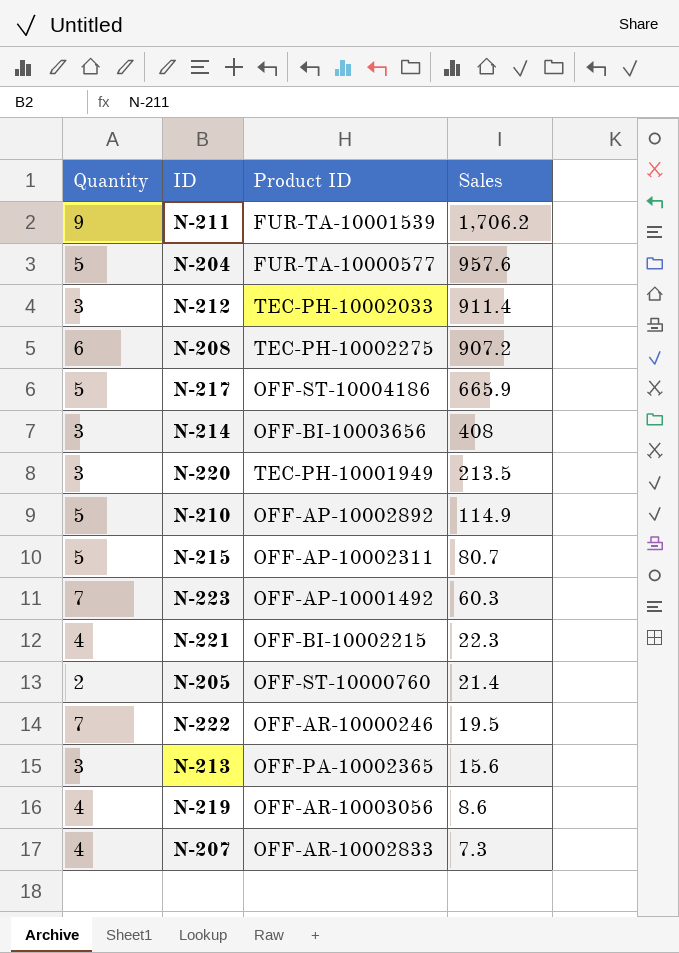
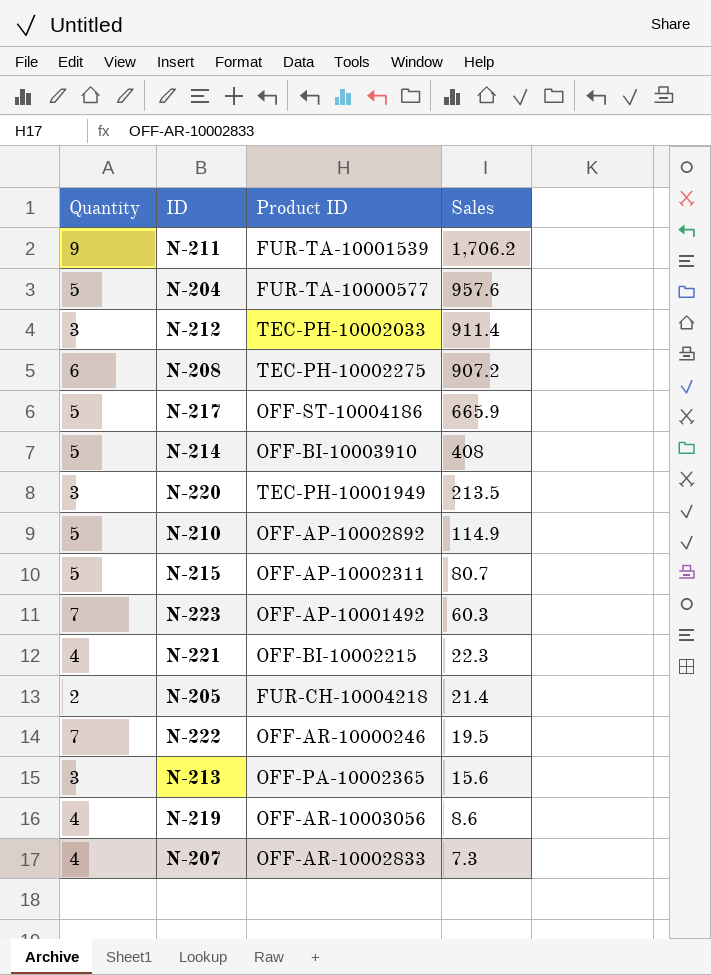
N-214 | Quantity: 3 -> 5
N-214 | Product ID: OFF-BI-10003656 -> OFF-BI-10003910
N-205 | Product ID: OFF-ST-10000760 -> FUR-CH-10004218

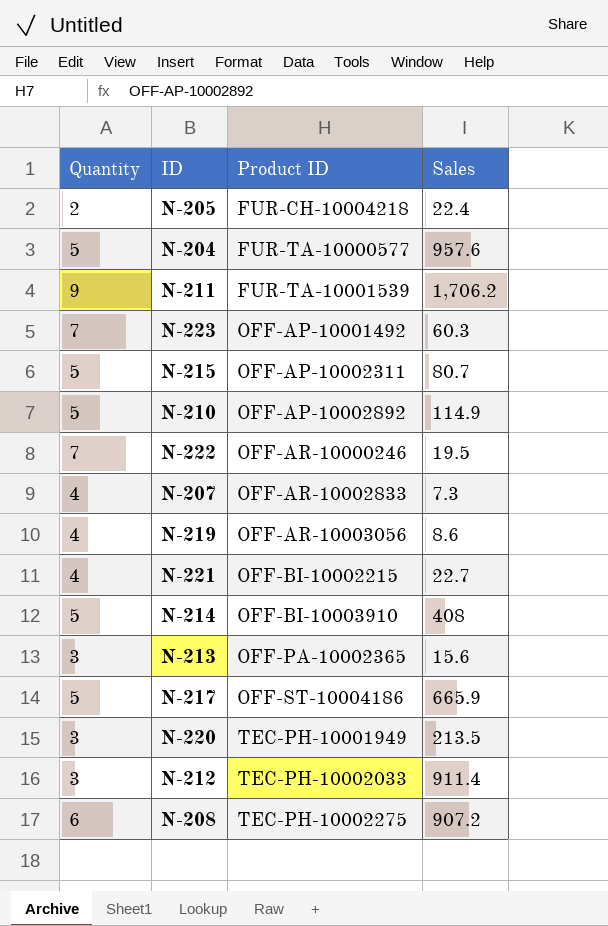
row order: Sales descending -> Product ID ascending
N-205 | Sales: 21.4 -> 22.4
N-221 | Sales: 22.3 -> 22.7

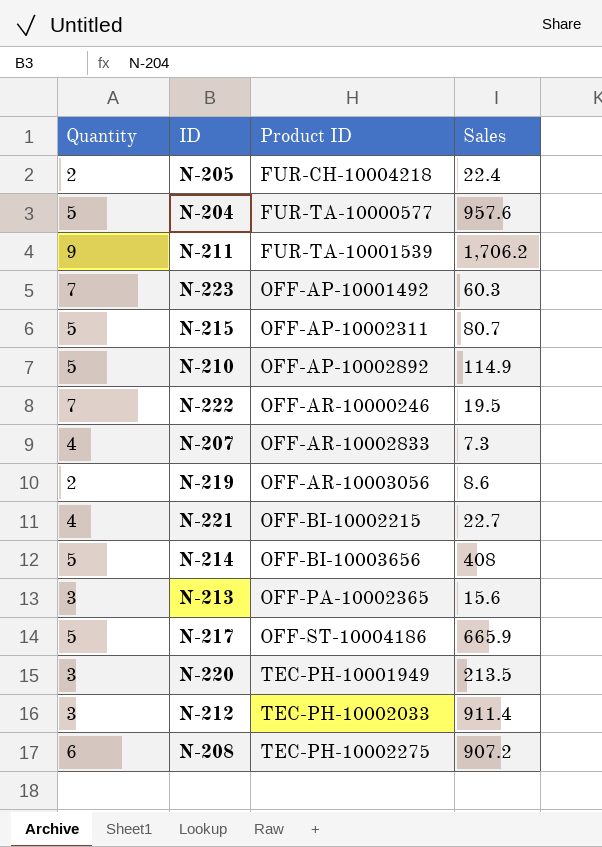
N-219 | Quantity: 4 -> 2
N-214 | Product ID: OFF-BI-10003910 -> OFF-BI-10003656

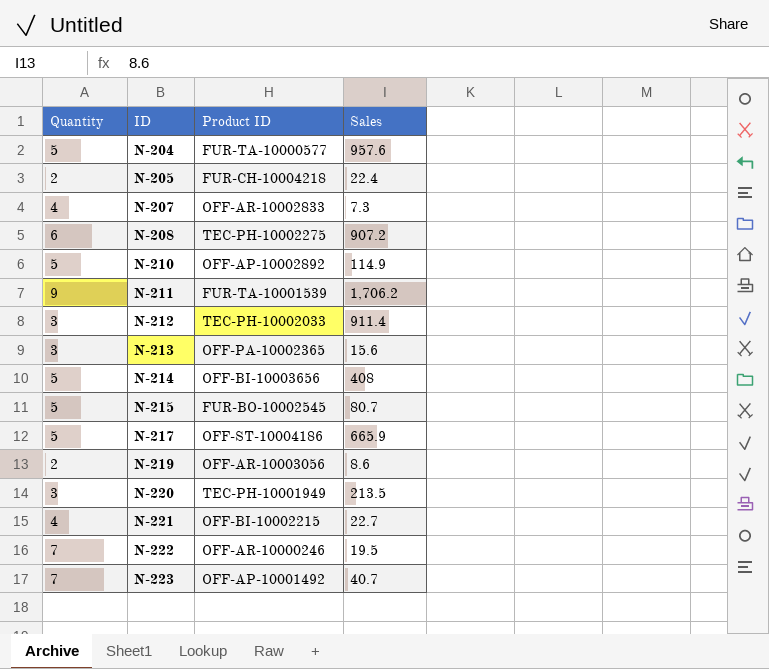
row order: Product ID ascending -> ID ascending
N-215 | Product ID: OFF-AP-10002311 -> FUR-BO-10002545
N-223 | Sales: 60.3 -> 40.7

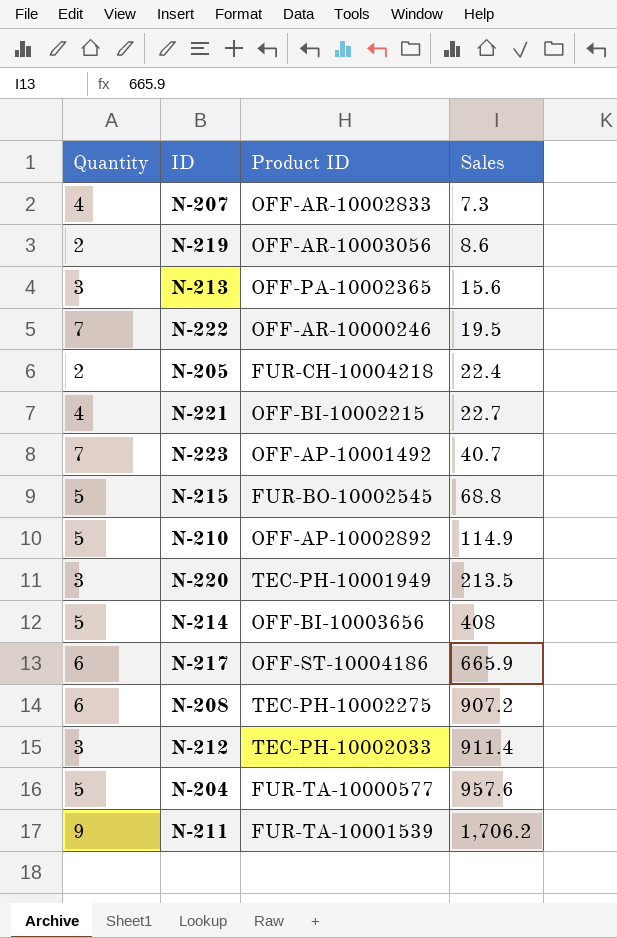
row order: ID ascending -> Sales ascending
N-215 | Sales: 80.7 -> 68.8
N-217 | Quantity: 5 -> 6

